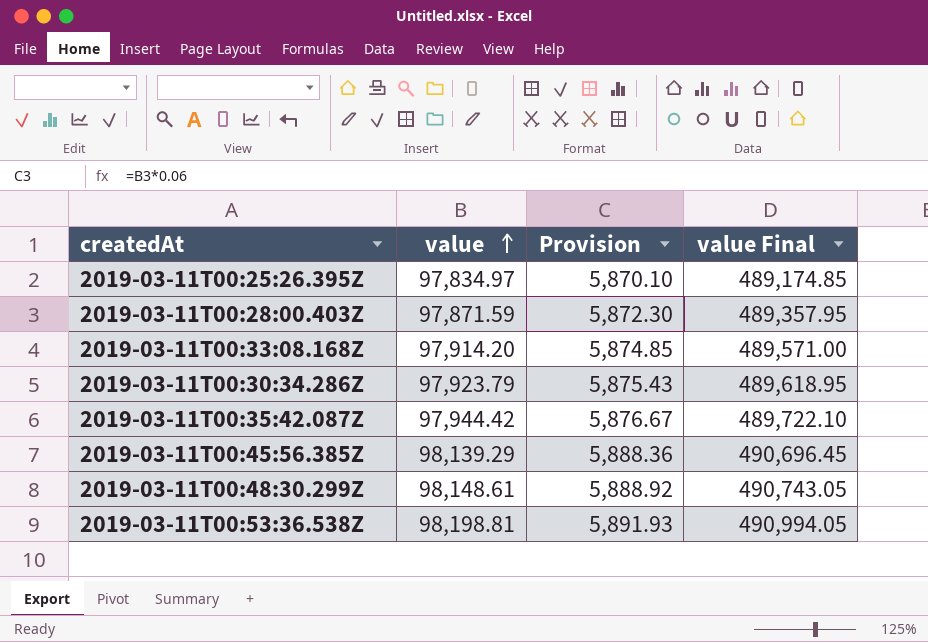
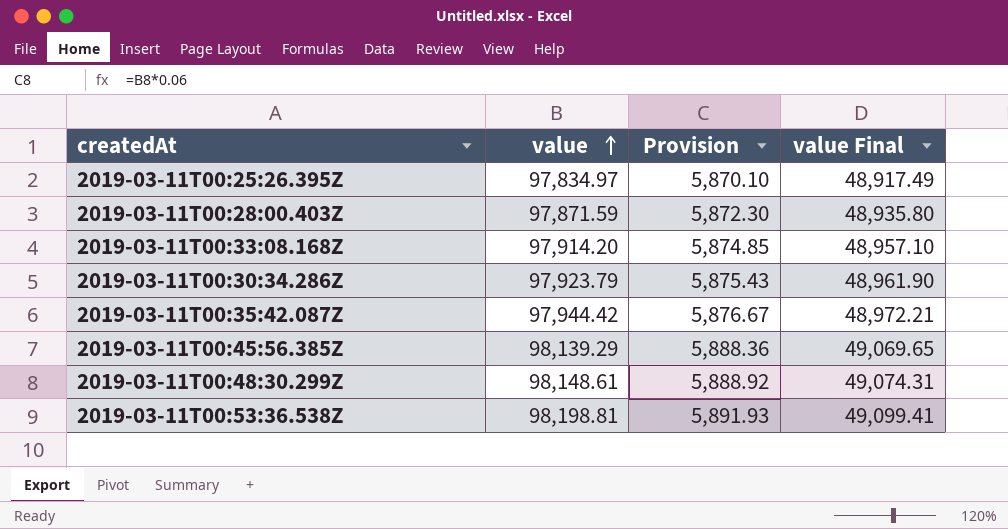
column value Final | formula: [value] * 5 -> [value] * 0.5

